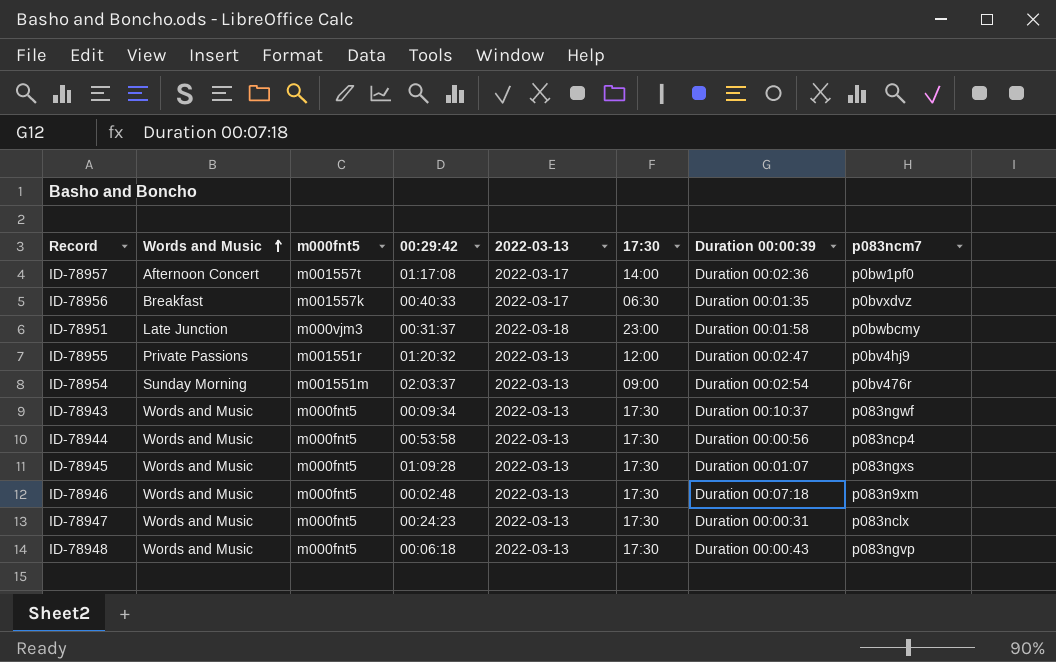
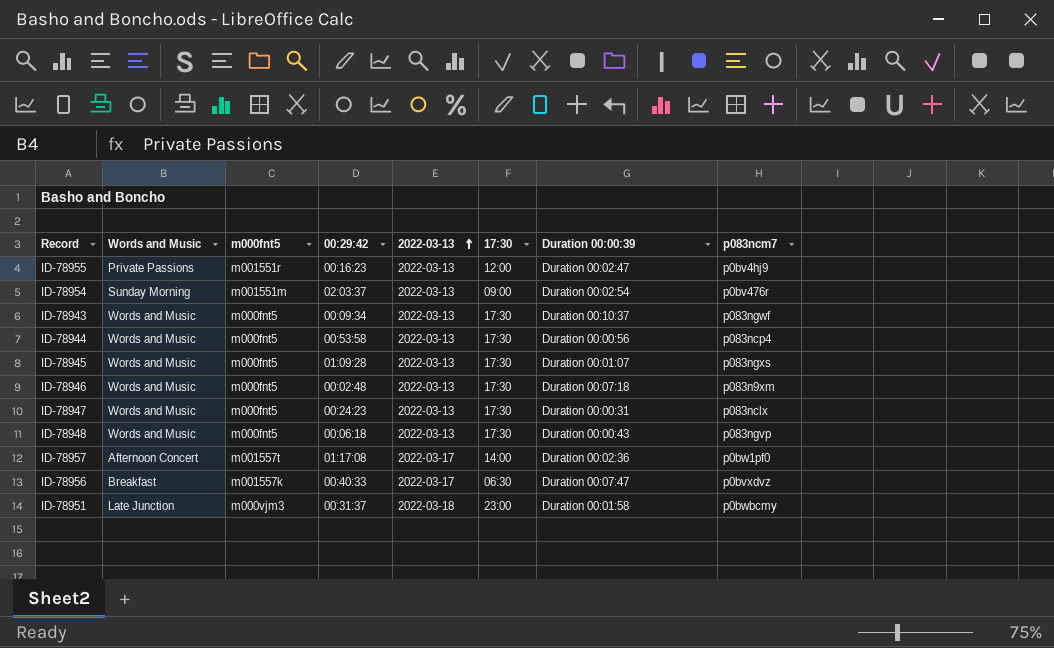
row order: Words and Music ascending -> 2022-03-13 ascending
ID-78955 | 00:29:42: 01:20:32 -> 00:16:23
ID-78956 | Duration 00:00:39: Duration 00:01:35 -> Duration 00:07:47

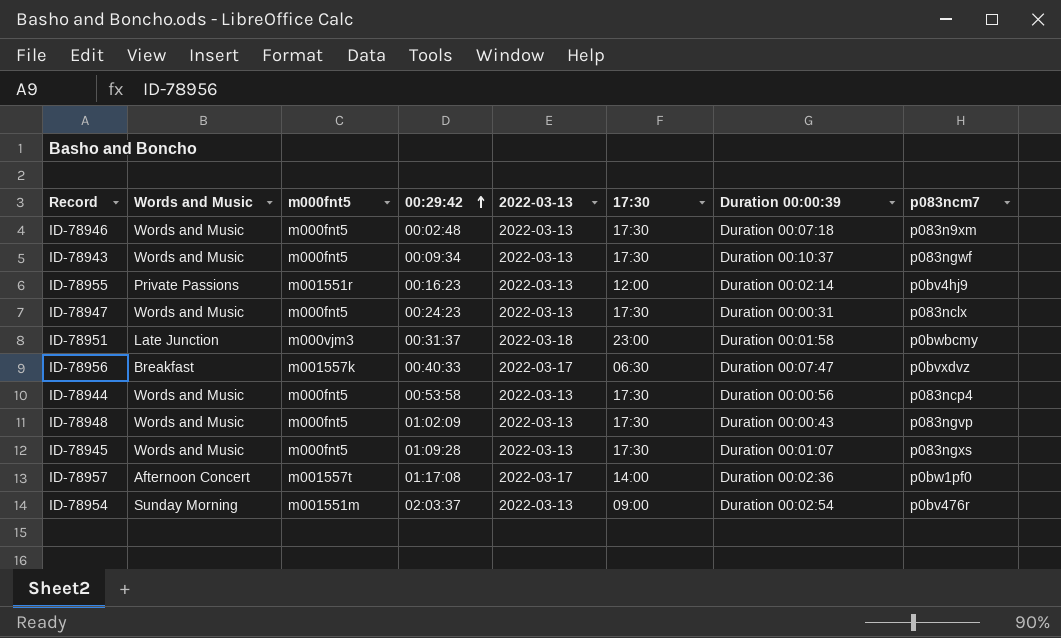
row order: 2022-03-13 ascending -> 00:29:42 ascending
ID-78955 | Duration 00:00:39: Duration 00:02:47 -> Duration 00:02:14
ID-78948 | 00:29:42: 00:06:18 -> 01:02:09

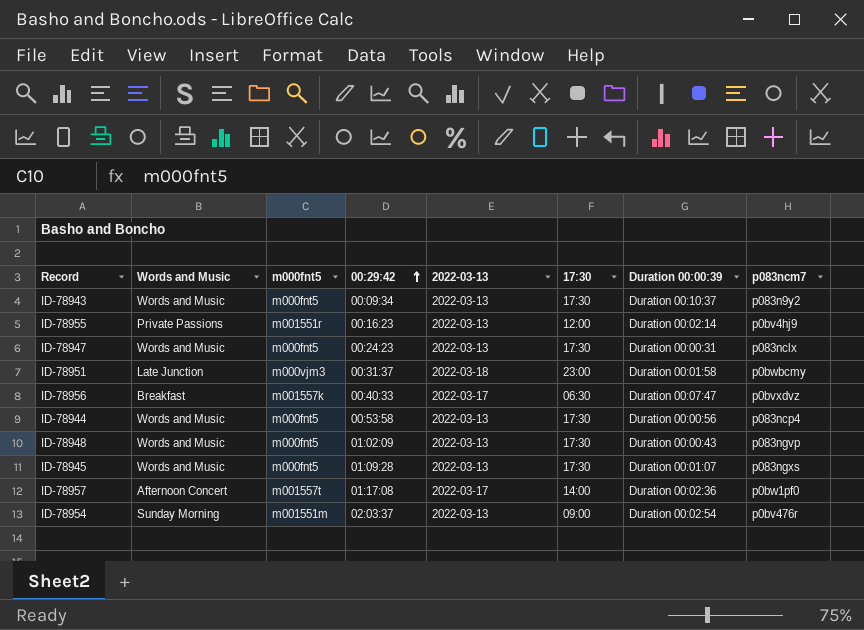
row ID-78946: Words and Music | m000fnt5 | 00:02:48 | 2022-03-13 | 17:30 | Duration 00:07:18 | p083n9xm -> none
ID-78943 | p083ncm7: p083ngwf -> p083n9y2

